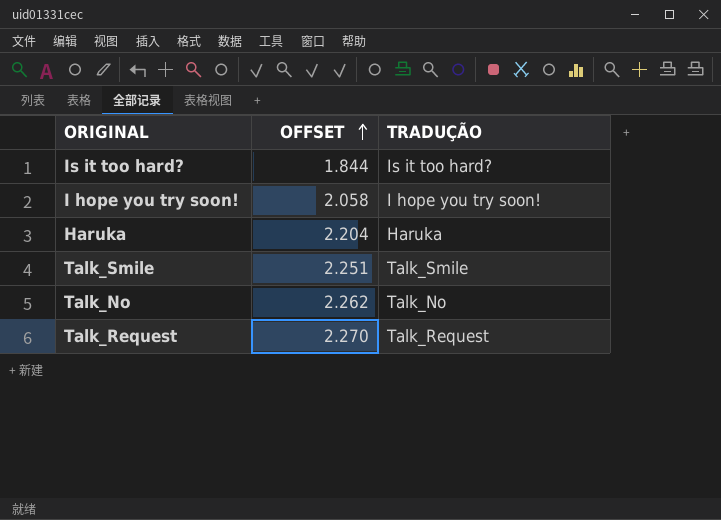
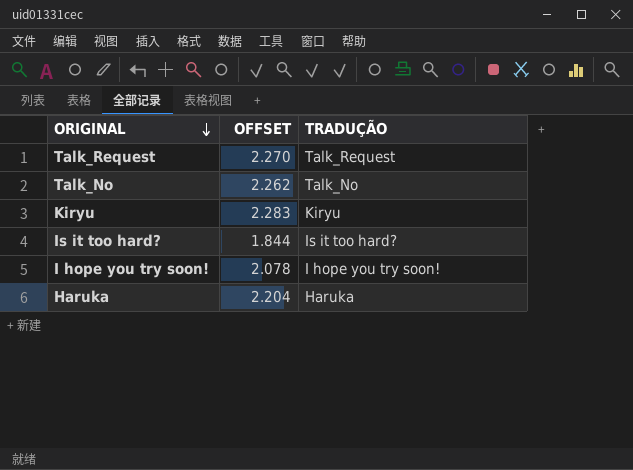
row order: OFFSET ascending -> ORIGINAL descending
row Talk_Smile: 2.251 | Talk_Smile -> none
row Kiryu: none -> 2.283 | Kiryu
I hope you try soon! | OFFSET: 2.058 -> 2.078

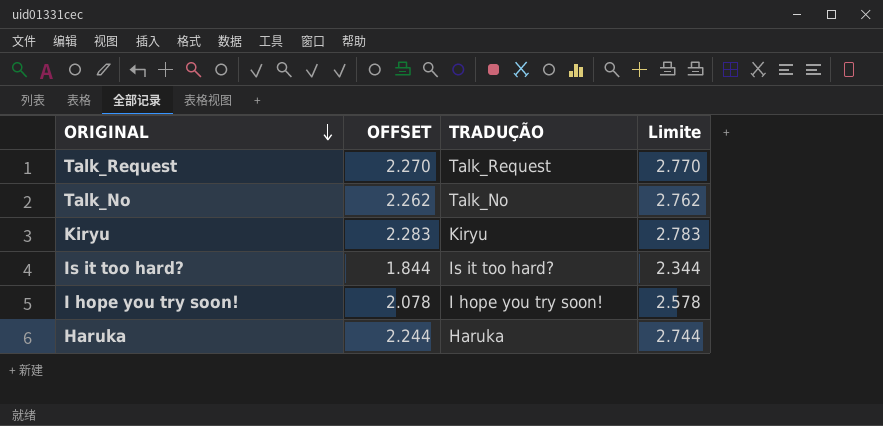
column Limite | formula: none -> [OFFSET] + 500
Haruka | OFFSET: 2.204 -> 2.244

